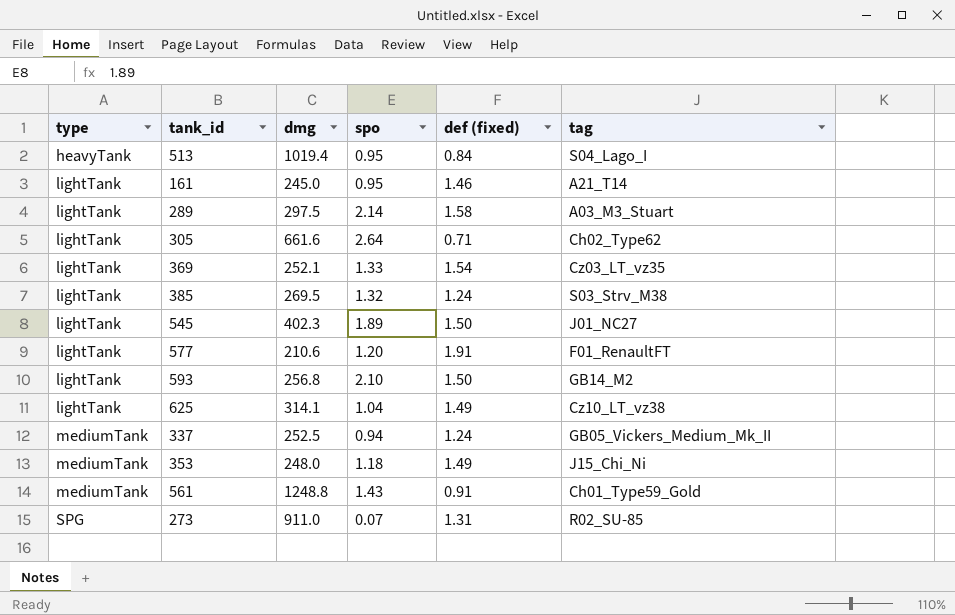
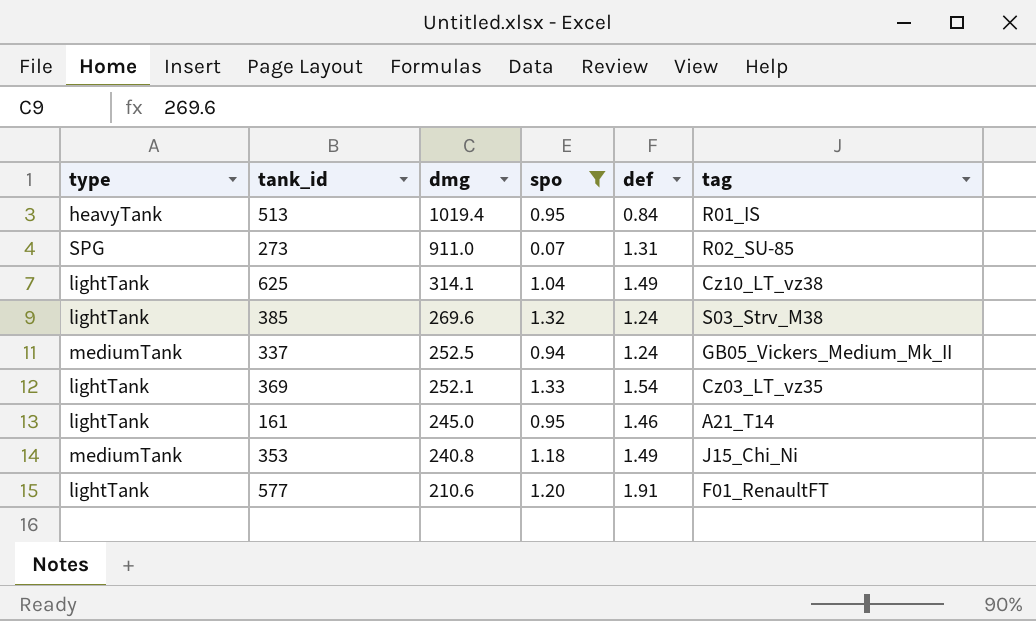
filter: none -> spo <= 1.33
row order: type ascending -> dmg descending
column name: def (fixed) -> def
513 | tag: S04_Lago_I -> R01_IS
385 | dmg: 269.5 -> 269.6
353 | dmg: 248.0 -> 240.8

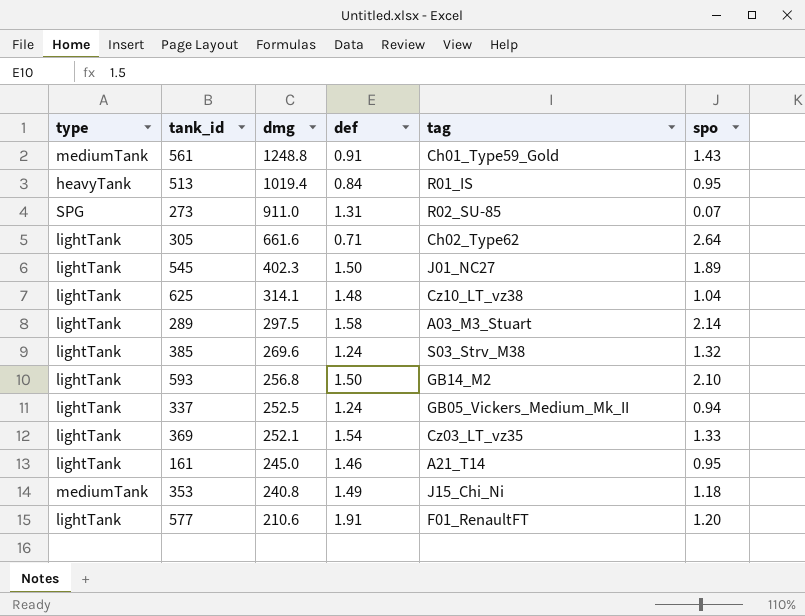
filter: spo <= 1.33 -> none
column spo | position: 4 -> 6
625 | def: 1.49 -> 1.48
337 | type: mediumTank -> lightTank

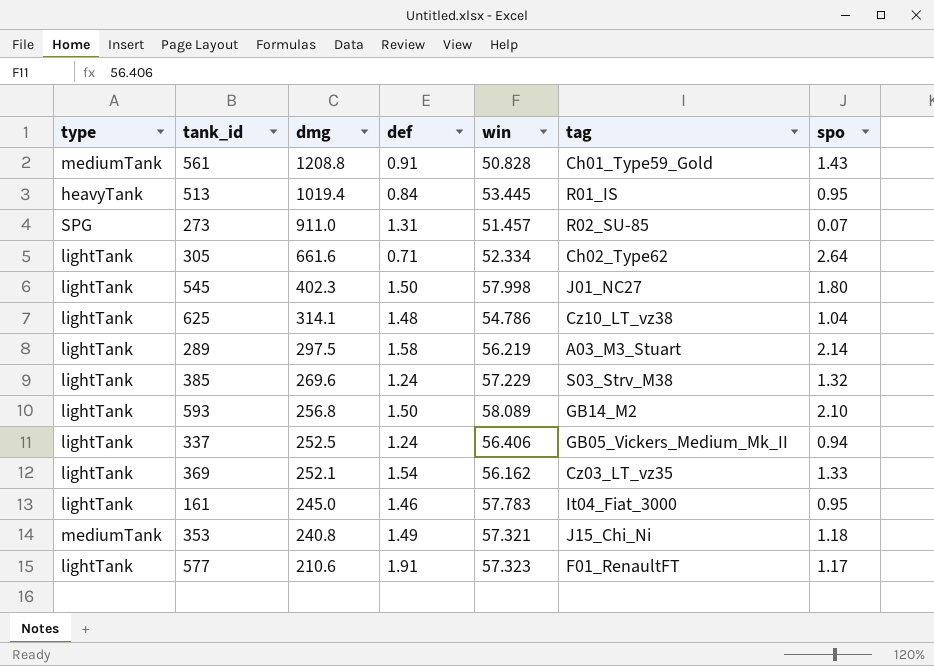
column win | position: none -> 5
561 | dmg: 1248.8 -> 1208.8
545 | spo: 1.89 -> 1.80
161 | tag: A21_T14 -> It04_Fiat_3000
577 | spo: 1.20 -> 1.17

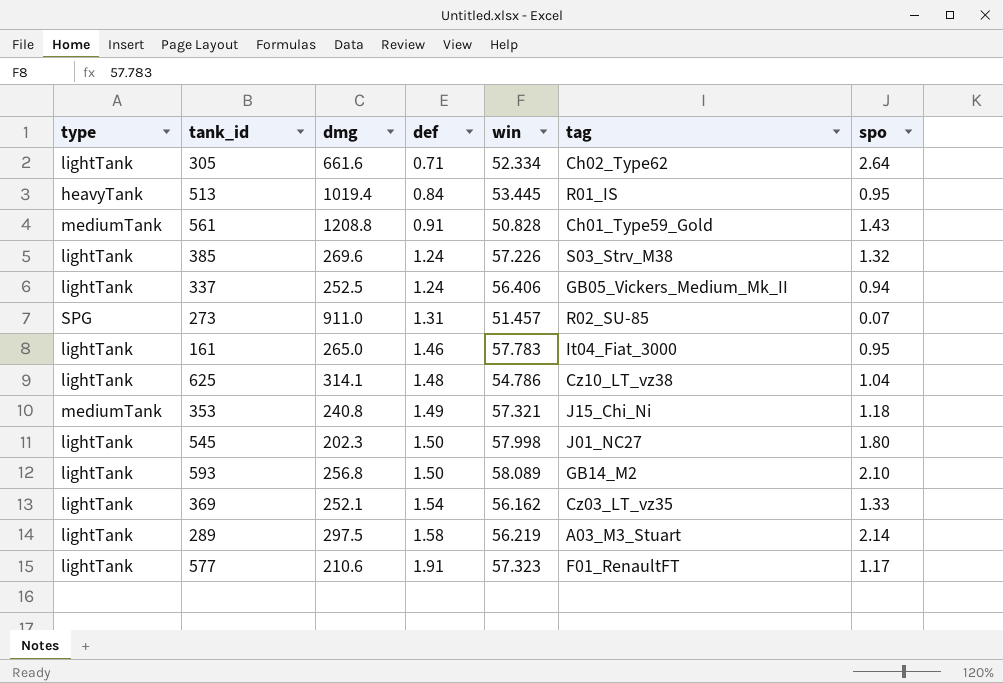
row order: dmg descending -> def ascending
385 | win: 57.229 -> 57.226
161 | dmg: 245.0 -> 265.0
545 | dmg: 402.3 -> 202.3

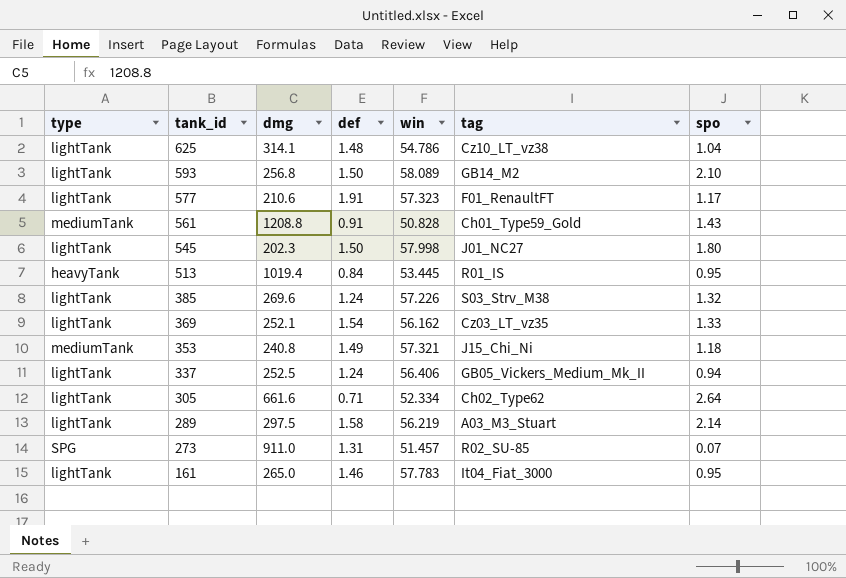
row order: def ascending -> tank_id descending

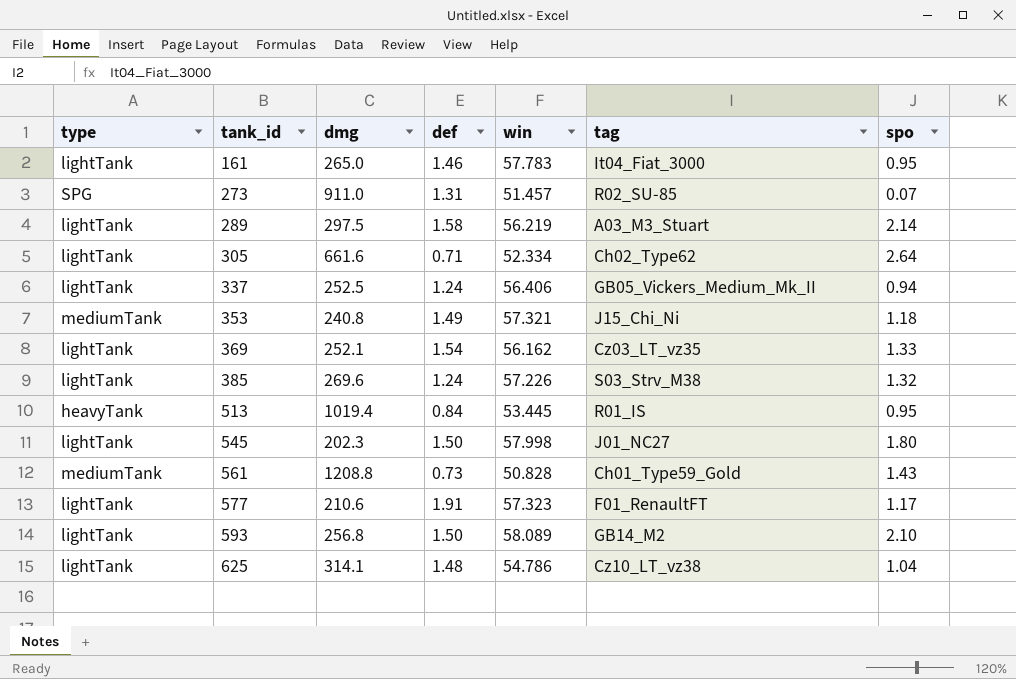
row order: tank_id descending -> tank_id ascending
561 | def: 0.91 -> 0.73

